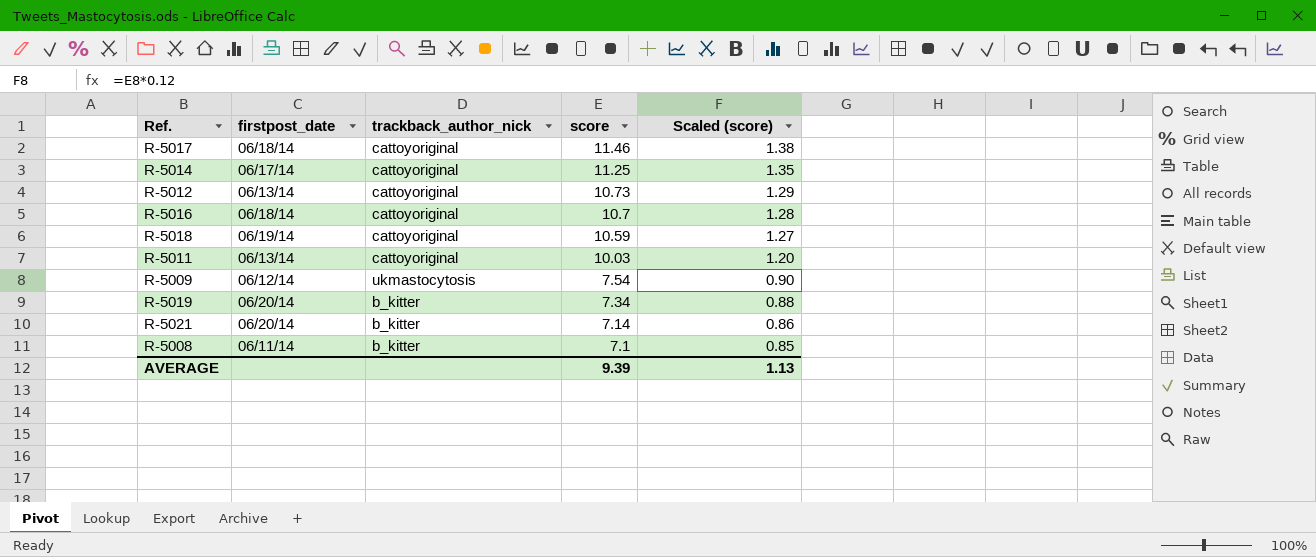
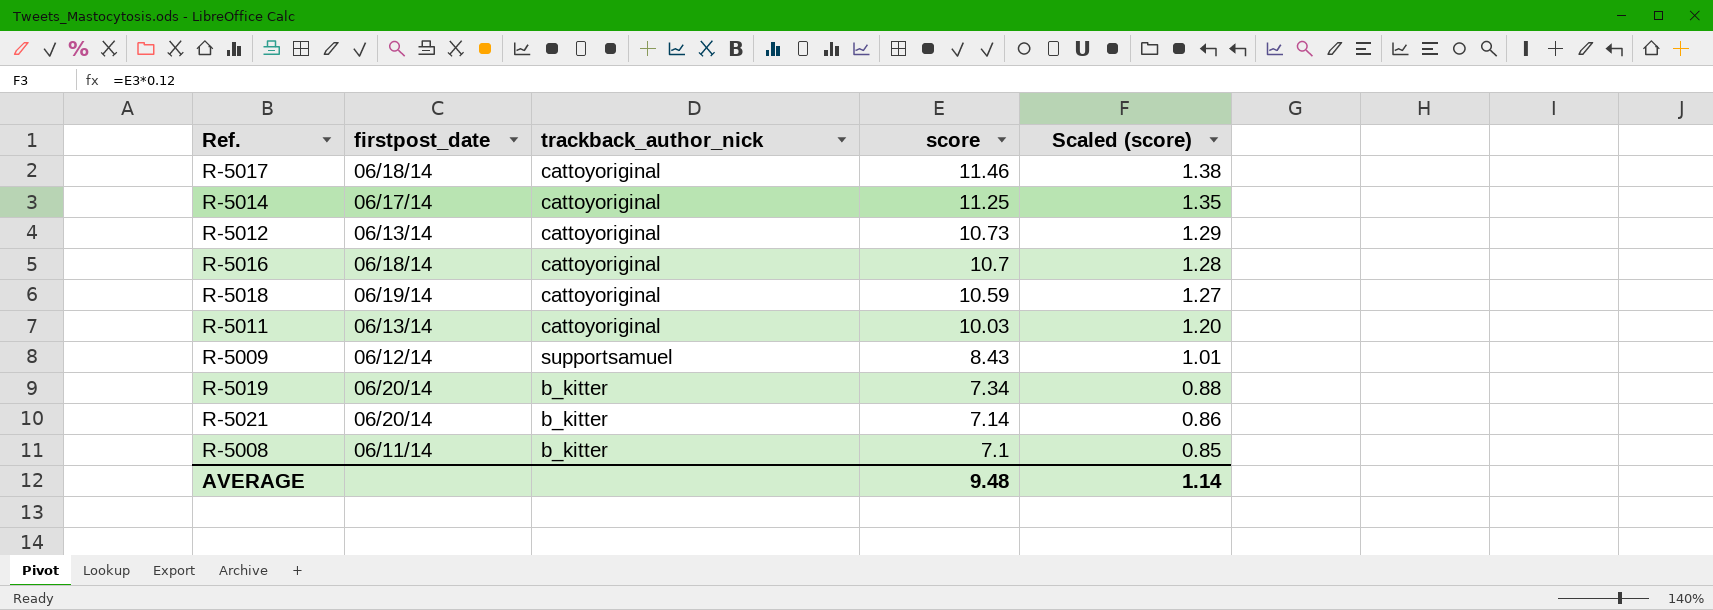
R-5009 | trackback_author_nick: ukmastocytosis -> supportsamuel
R-5009 | score: 7.54 -> 8.43
R-5009 | Scaled (score): 0.90 -> 1.01
AVERAGE | score: 9.39 -> 9.48
AVERAGE | Scaled (score): 1.13 -> 1.14

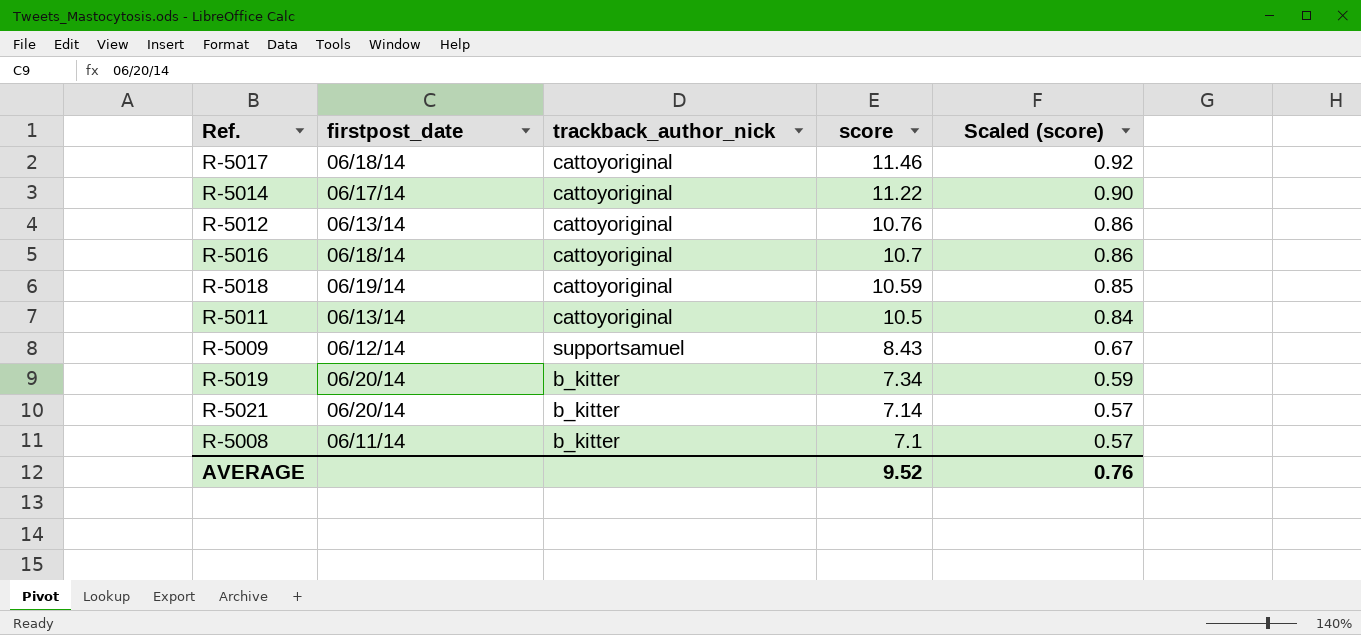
column Scaled (score) | formula: [score] * 0.12 -> [score] * 0.08
R-5014 | score: 11.25 -> 11.22
R-5012 | score: 10.73 -> 10.76
R-5011 | score: 10.03 -> 10.5
AVERAGE | score: 9.48 -> 9.52
AVERAGE | Scaled (score): 1.14 -> 0.76

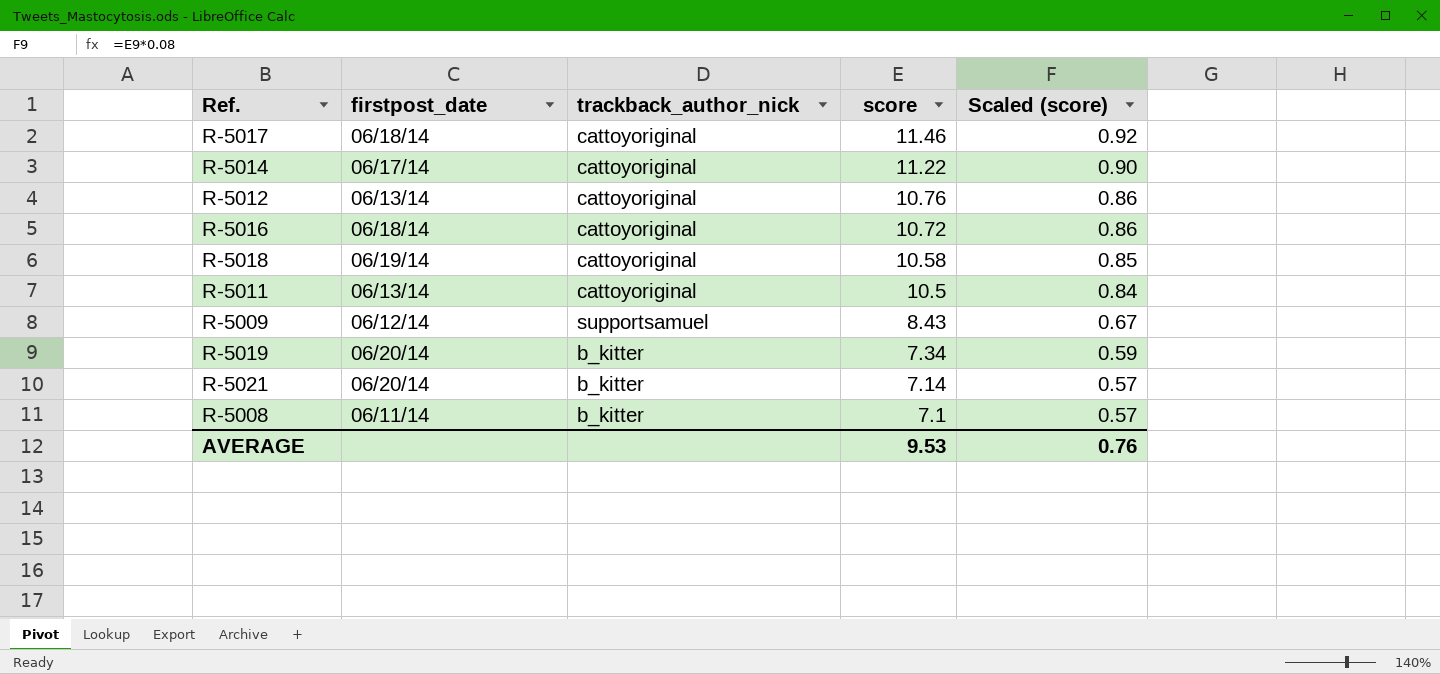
R-5016 | score: 10.7 -> 10.72
R-5018 | score: 10.59 -> 10.58
AVERAGE | score: 9.52 -> 9.53

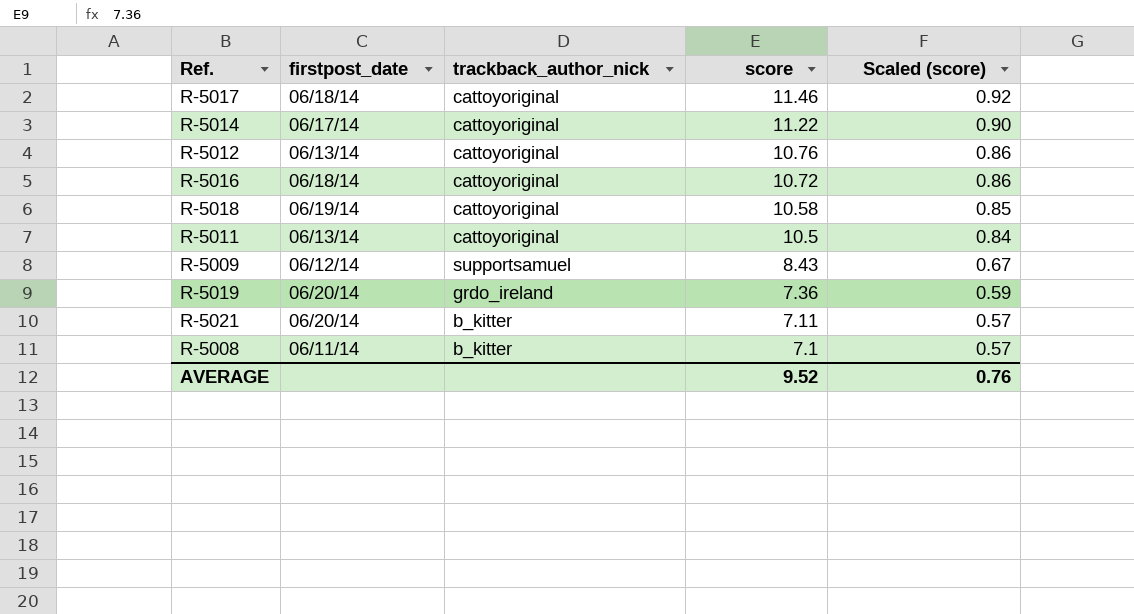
R-5019 | trackback_author_nick: b_kitter -> grdo_ireland
R-5019 | score: 7.34 -> 7.36
R-5021 | score: 7.14 -> 7.11
AVERAGE | score: 9.53 -> 9.52

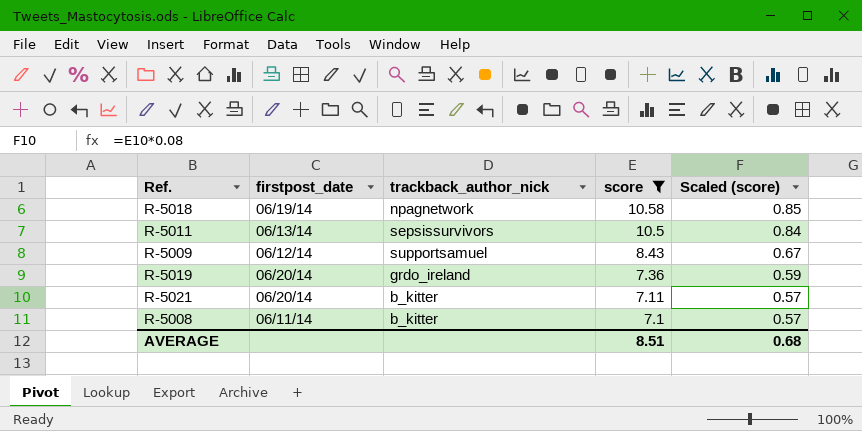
filter: none -> score <= 10.58
R-5018 | trackback_author_nick: cattoyoriginal -> npagnetwork
R-5011 | trackback_author_nick: cattoyoriginal -> sepsissurvivors
AVERAGE | score: 9.52 -> 8.51
AVERAGE | Scaled (score): 0.76 -> 0.68

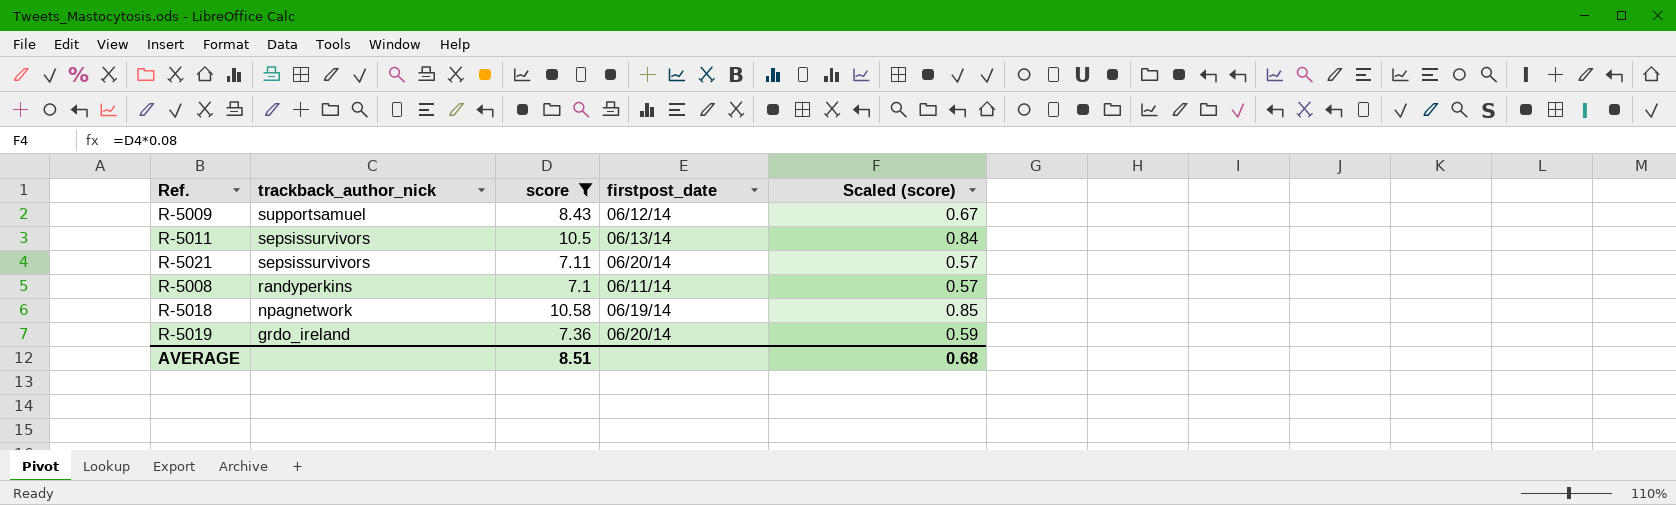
row order: score descending -> trackback_author_nick descending
column firstpost_date | position: 2 -> 4
R-5021 | trackback_author_nick: b_kitter -> sepsissurvivors
R-5008 | trackback_author_nick: b_kitter -> randyperkins

